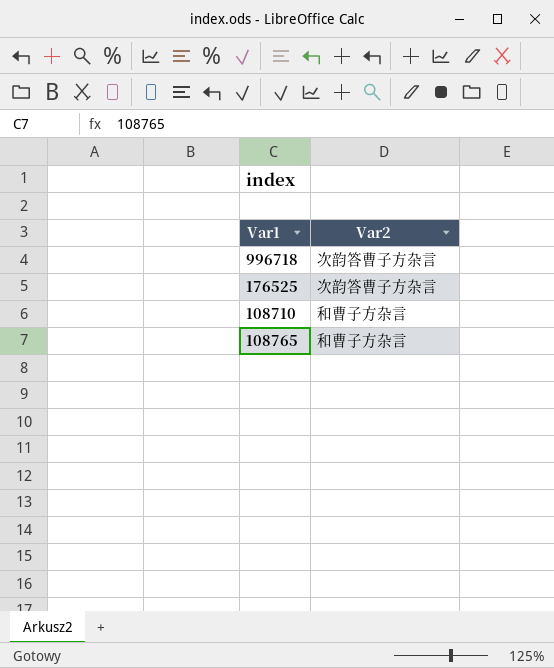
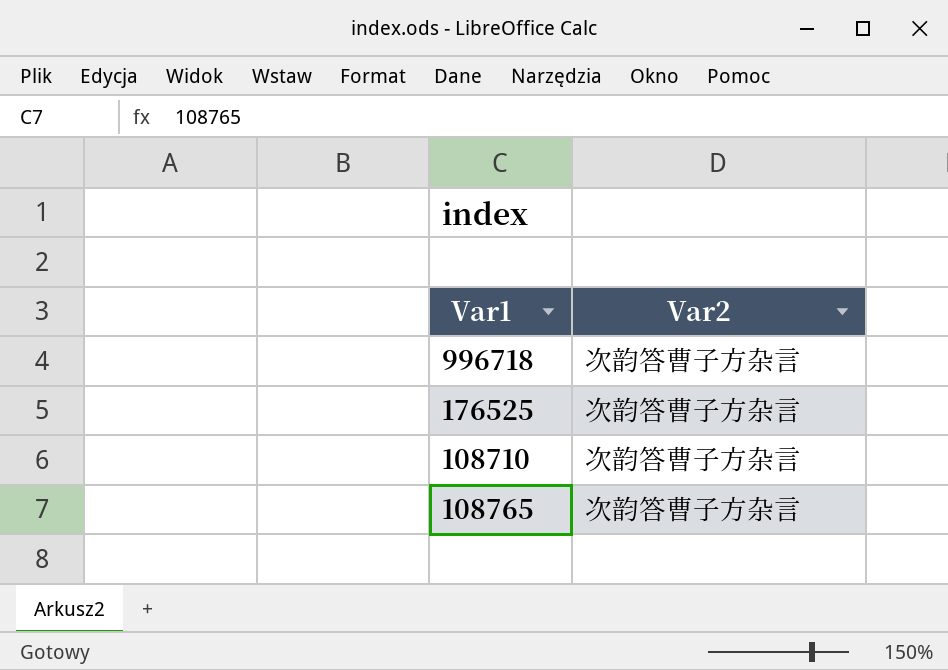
108710 | Var2: 和曹子方杂言 -> 次韵答曹子方杂言
108765 | Var2: 和曹子方杂言 -> 次韵答曹子方杂言

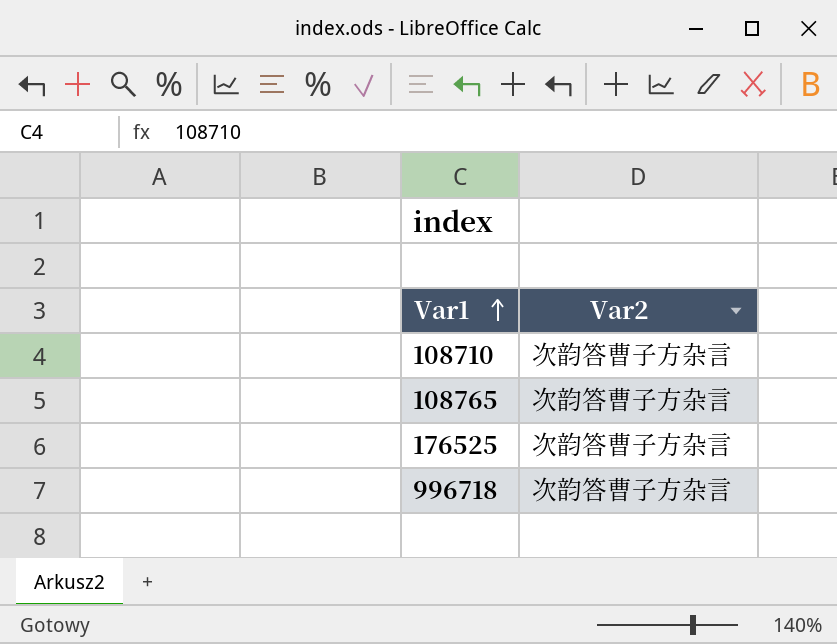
row order: none -> Var1 ascending

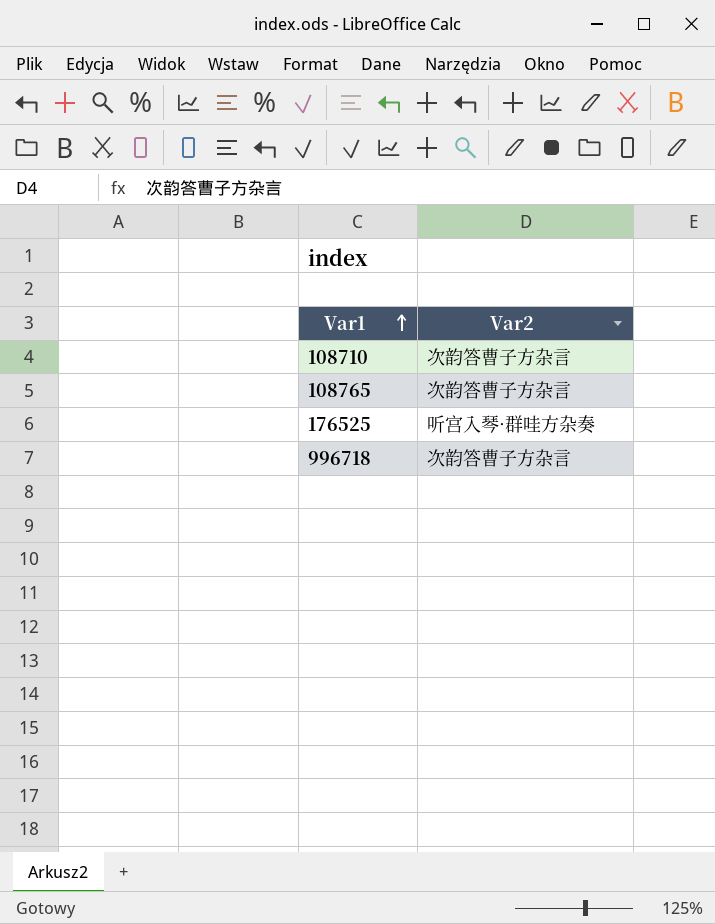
176525 | Var2: 次韵答曹子方杂言 -> 听宫入琴·群哇方杂奏

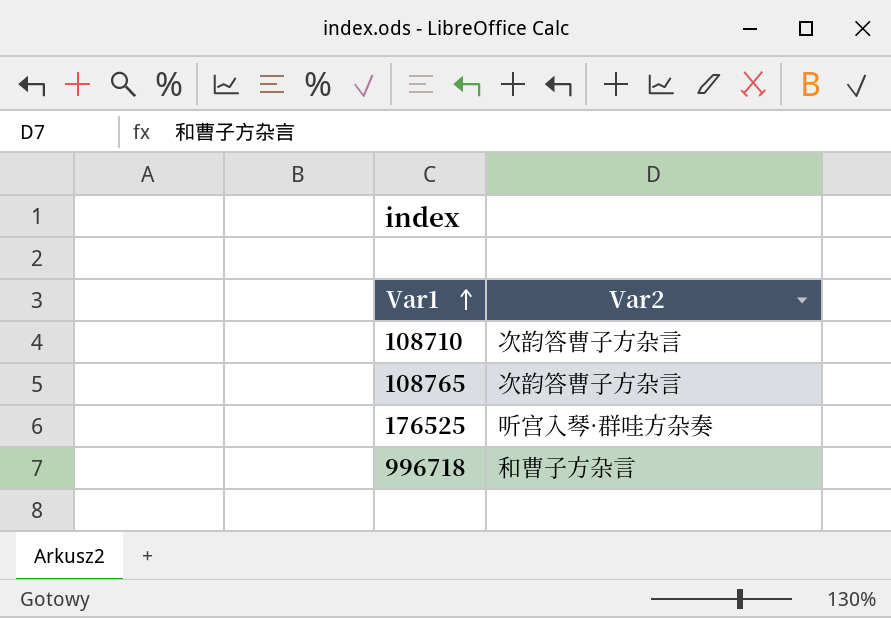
996718 | Var2: 次韵答曹子方杂言 -> 和曹子方杂言

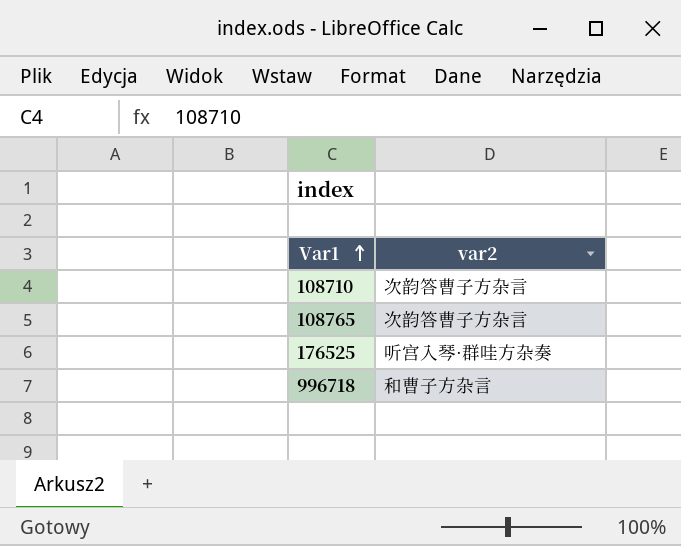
column name: Var2 -> var2

